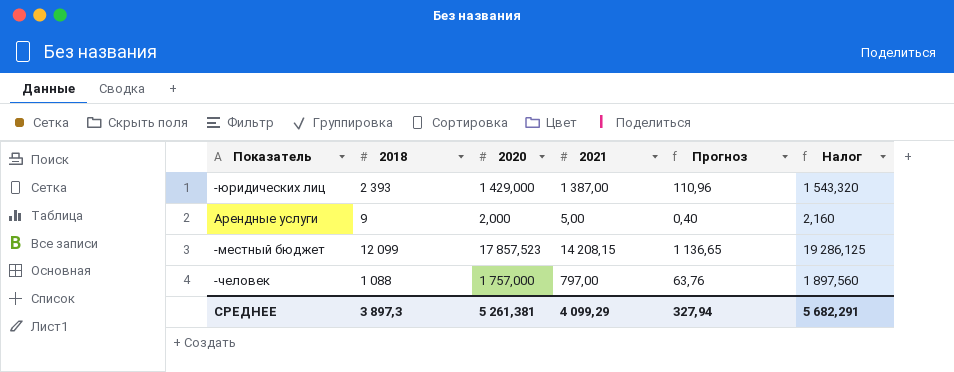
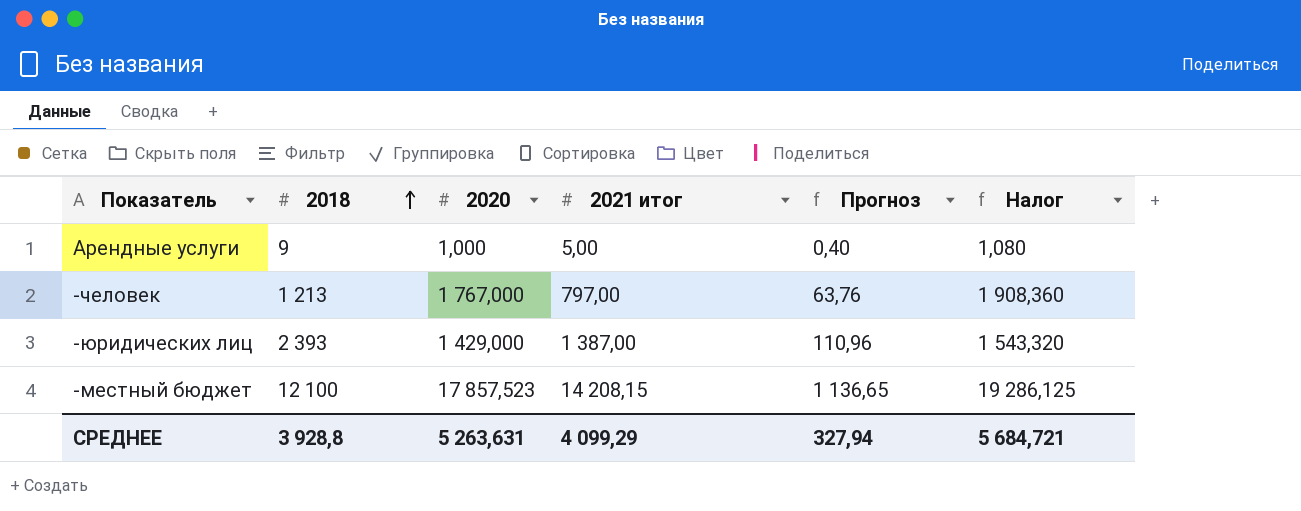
row order: none -> 2018 ascending
column name: 2021 -> 2021 итог
Арендные услуги | 2020: 2,000 -> 1,000
Арендные услуги | Налог: 2,160 -> 1,080
-человек | 2018: 1 088 -> 1 213
-человек | 2020: 1 757,000 -> 1 767,000
-человек | Налог: 1 897,560 -> 1 908,360
-местный бюджет | 2018: 12 099 -> 12 100
СРЕДНЕЕ | 2018: 3 897,3 -> 3 928,8
СРЕДНЕЕ | 2020: 5 261,381 -> 5 263,631
СРЕДНЕЕ | Налог: 5 682,291 -> 5 684,721

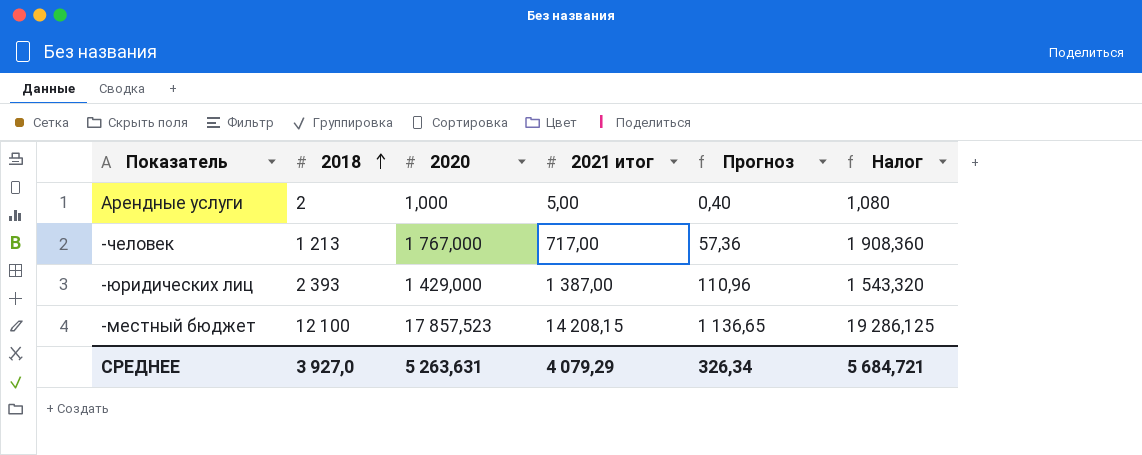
Арендные услуги | 2018: 9 -> 2
-человек | 2021 итог: 797,00 -> 717,00
-человек | Прогноз: 63,76 -> 57,36
СРЕДНЕЕ | 2018: 3 928,8 -> 3 927,0
СРЕДНЕЕ | 2021 итог: 4 099,29 -> 4 079,29
СРЕДНЕЕ | Прогноз: 327,94 -> 326,34

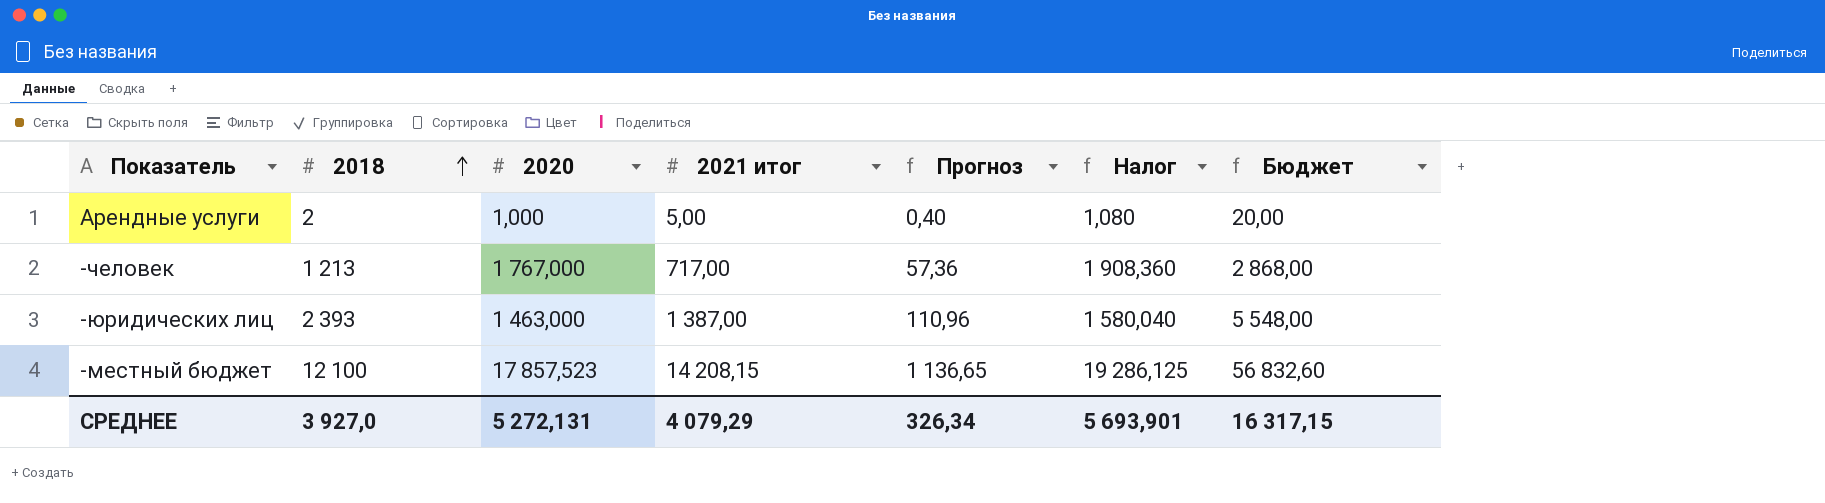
column Бюджет | formula: none -> [2021 итог] * 4
-юридических лиц | 2020: 1 429,000 -> 1 463,000
-юридических лиц | Налог: 1 543,320 -> 1 580,040
СРЕДНЕЕ | 2020: 5 263,631 -> 5 272,131
СРЕДНЕЕ | Налог: 5 684,721 -> 5 693,901

